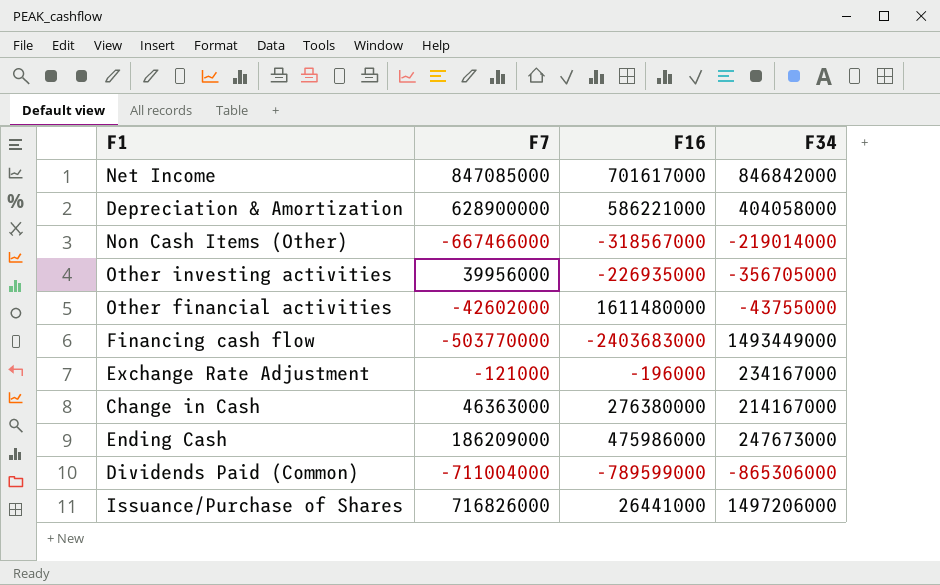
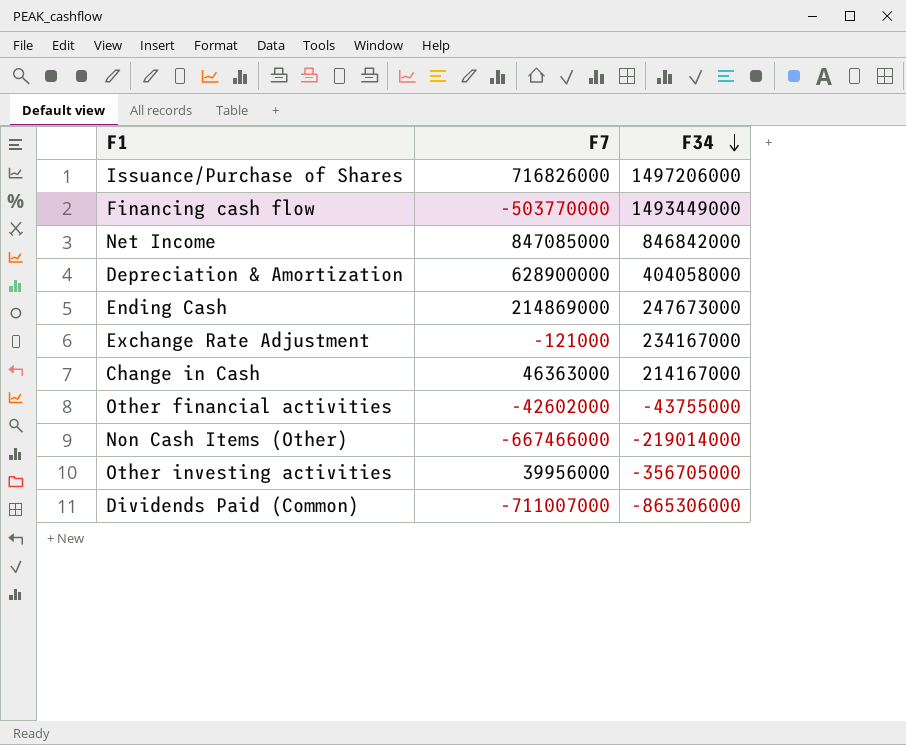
row order: none -> F34 descending
column F16 | position: 3 -> none
Ending Cash | F7: 186209000 -> 214869000
Dividends Paid (Common) | F7: -711004000 -> -711007000

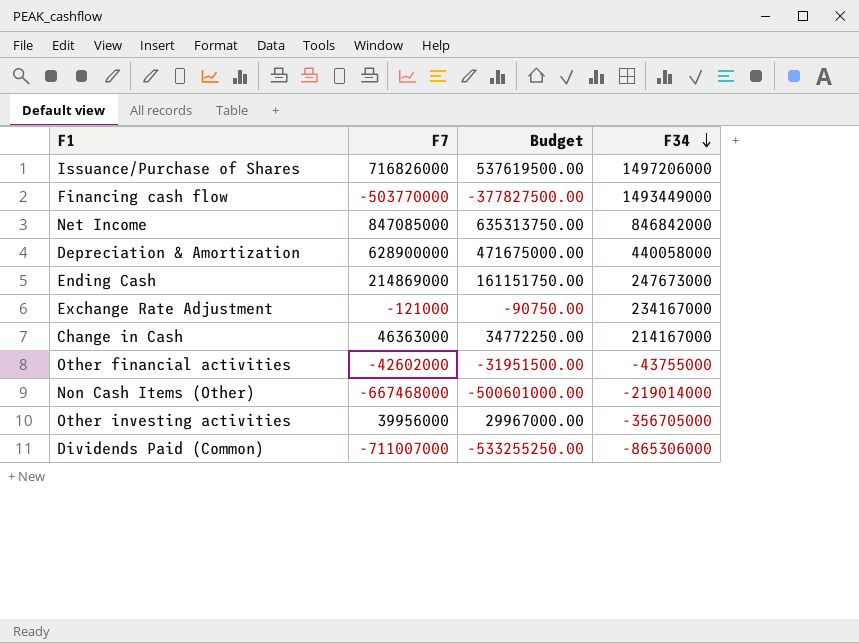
column Budget | formula: none -> [F7] * 0.75
Depreciation & Amortization | F34: 404058000 -> 440058000
Non Cash Items (Other) | F7: -667466000 -> -667468000

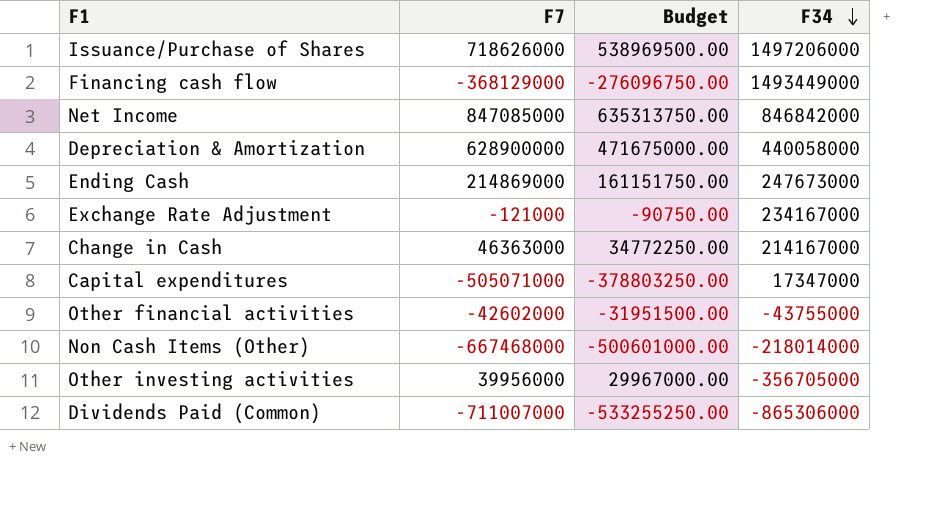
Issuance/Purchase of Shares | F7: 716826000 -> 718626000
Issuance/Purchase of Shares | Budget: 537619500.00 -> 538969500.00
Financing cash flow | F7: -503770000 -> -368129000
Financing cash flow | Budget: -377827500.00 -> -276096750.00
row Capital expenditures: none -> -505071000 | -378803250.00 | 17347000
Non Cash Items (Other) | F34: -219014000 -> -218014000

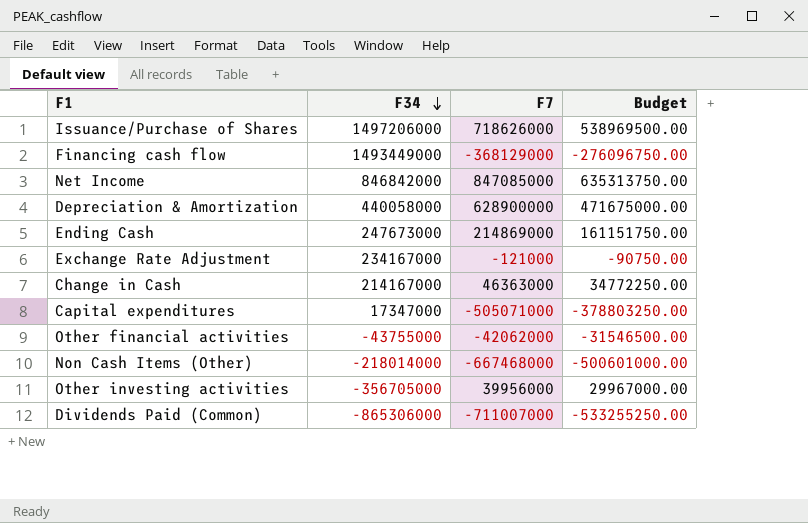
column F34 | position: 4 -> 2
Other financial activities | F7: -42602000 -> -42062000
Other financial activities | Budget: -31951500.00 -> -31546500.00

